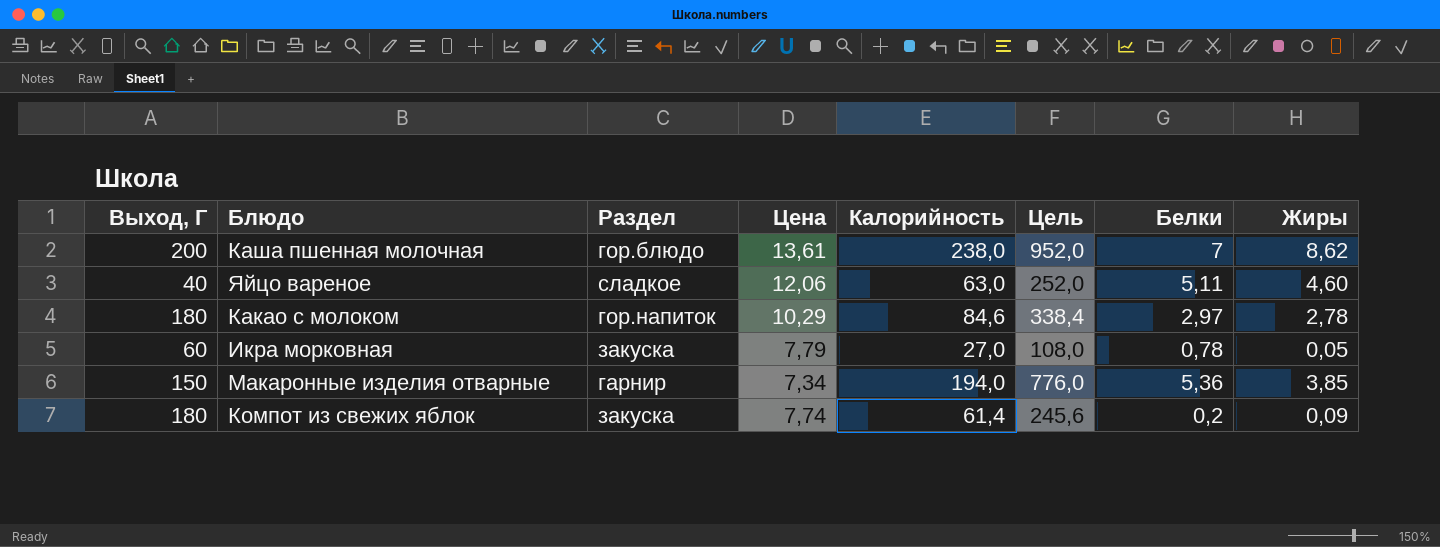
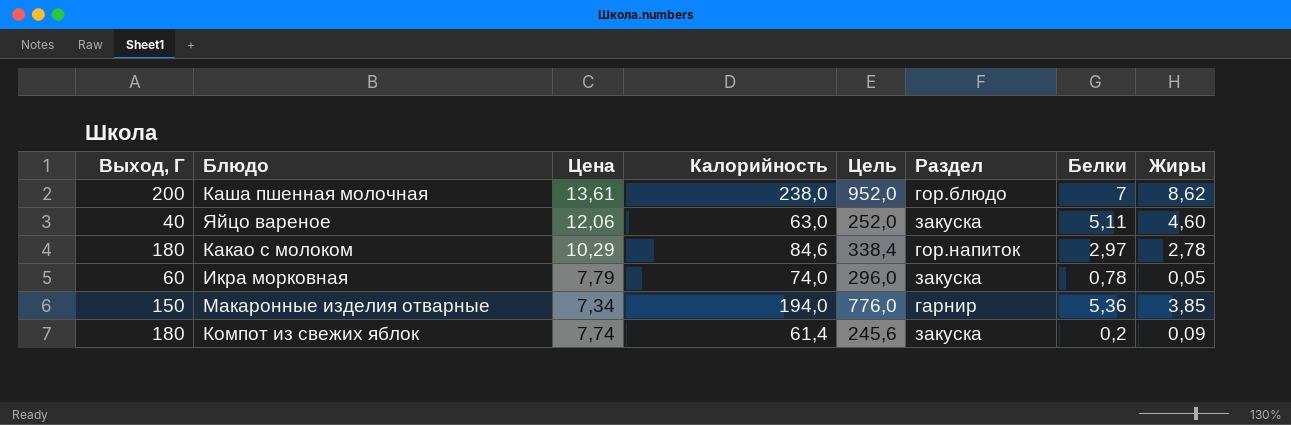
column Раздел | position: 3 -> 6
Яйцо вареное | Раздел: сладкое -> закуска
Икра морковная | Калорийность: 27,0 -> 74,0
Икра морковная | Цель: 108,0 -> 296,0

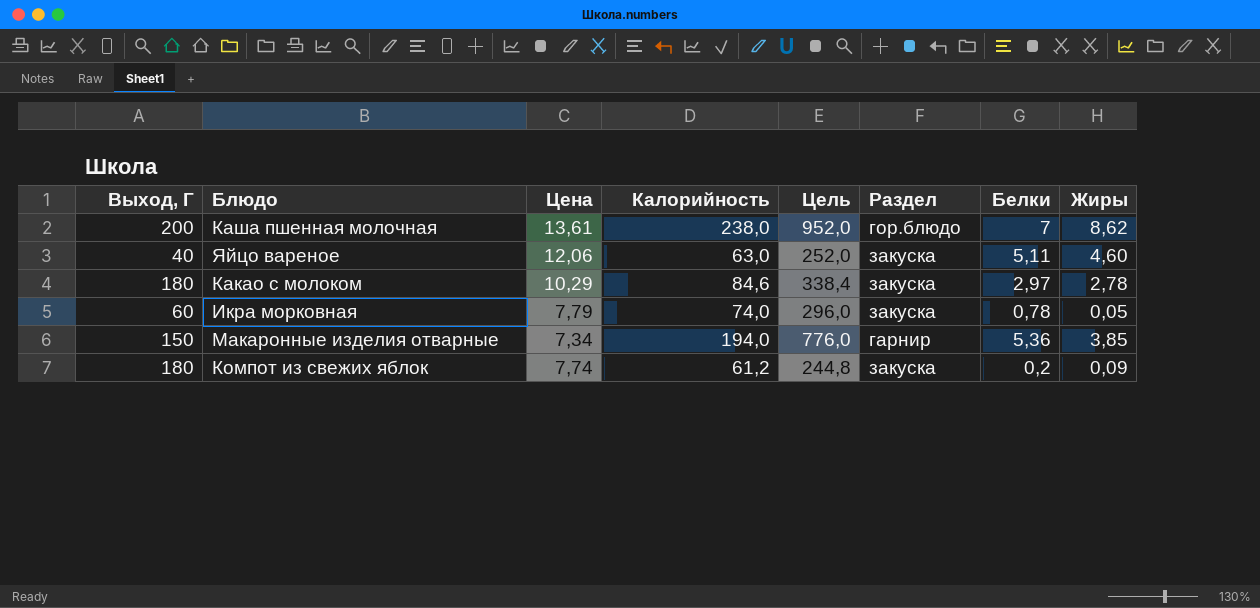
Какао с молоком | Раздел: гор.напиток -> закуска
Компот из свежих яблок | Калорийность: 61,4 -> 61,2
Компот из свежих яблок | Цель: 245,6 -> 244,8

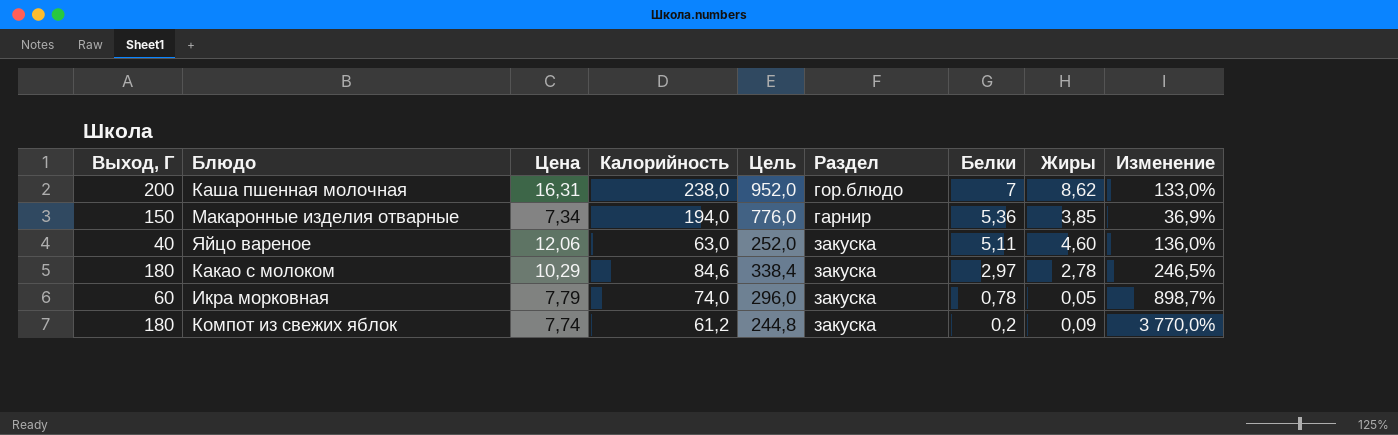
row order: none -> Белки descending
column Изменение | formula: none -> ([Цена] - [Белки]) / [Белки]
Каша пшенная молочная | Цена: 13,61 -> 16,31

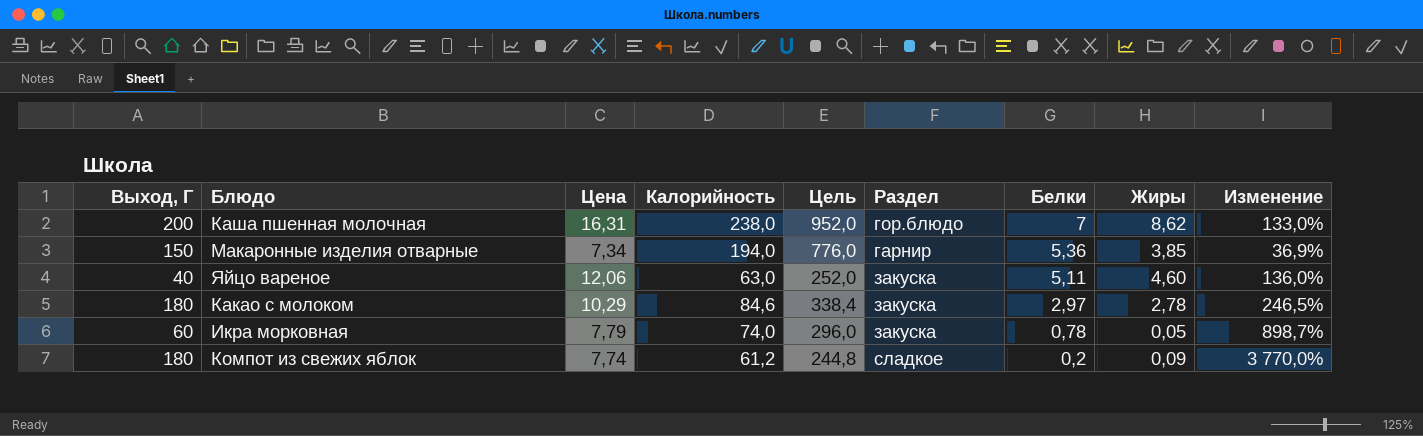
Компот из свежих яблок | Раздел: закуска -> сладкое

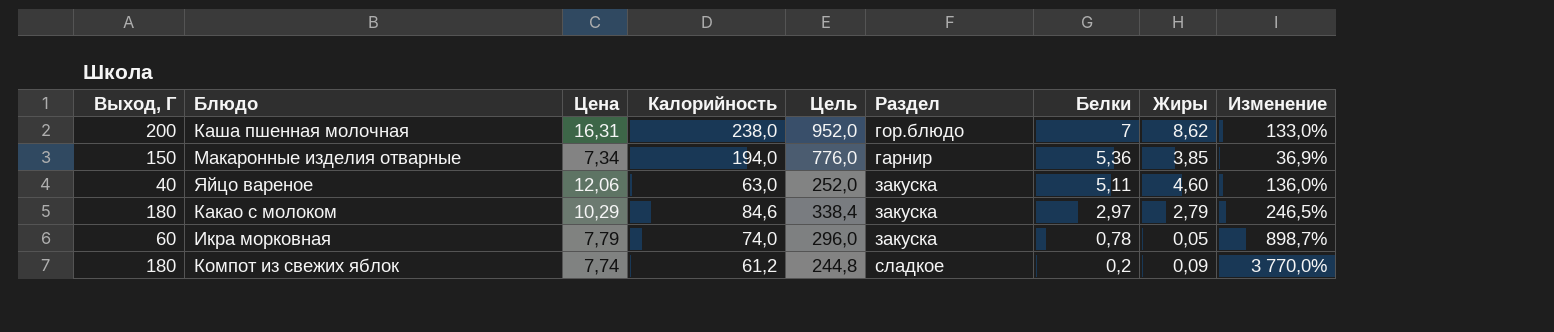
Какао с молоком | Жиры: 2,78 -> 2,79

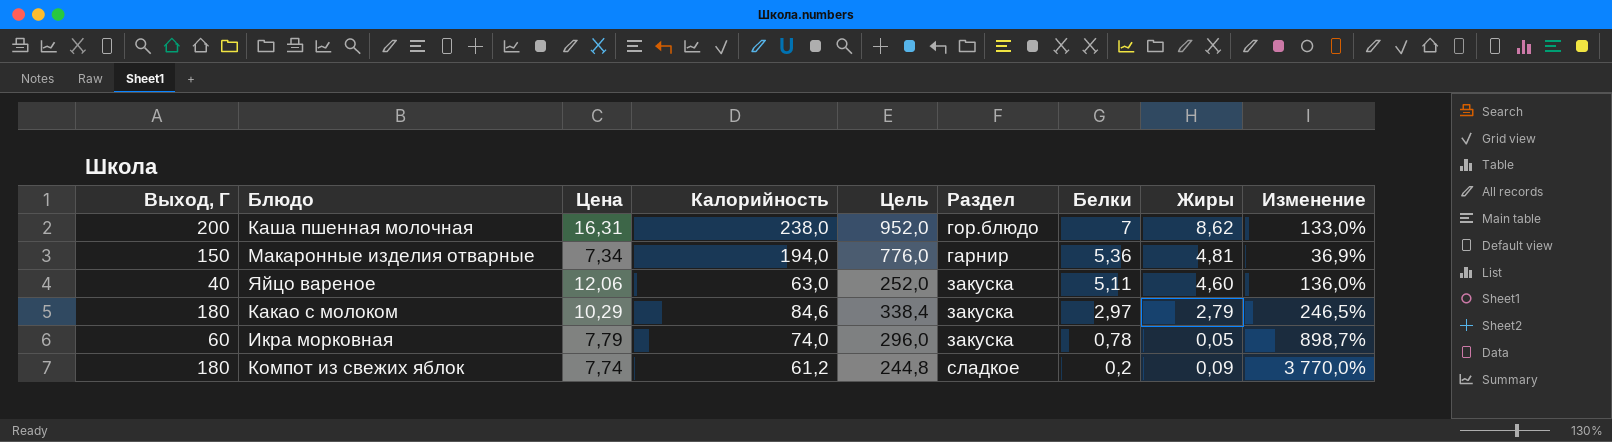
Макаронные изделия отварные | Жиры: 3,85 -> 4,81

